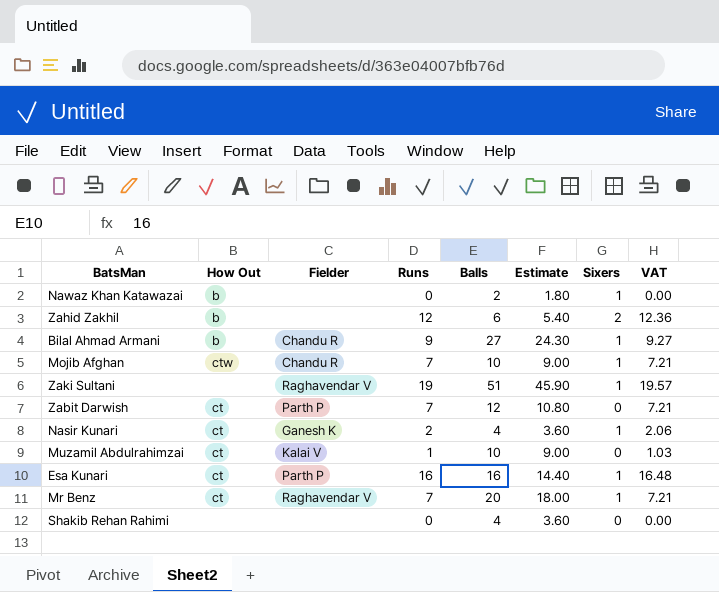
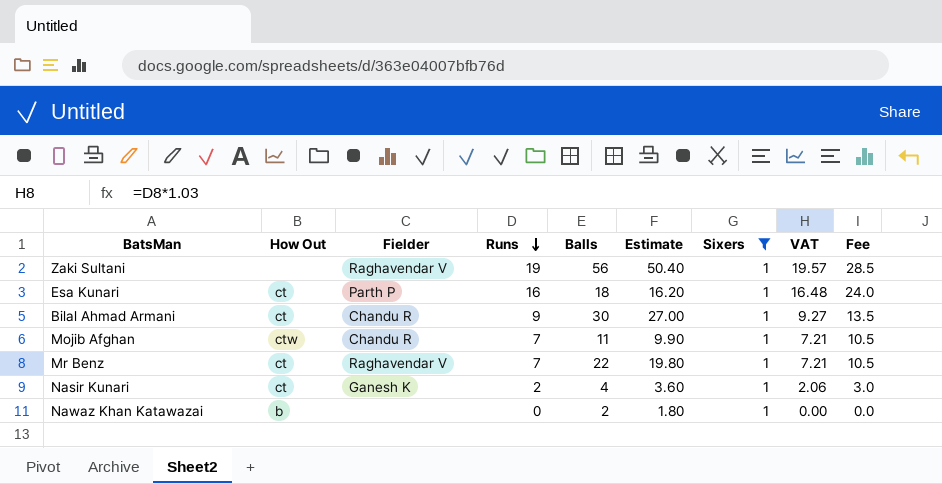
filter: none -> Sixers = 1
row order: none -> Runs descending
column Fee | formula: none -> [Runs] * 1.5
Zaki Sultani | Balls: 51 -> 56
Zaki Sultani | Estimate: 45.90 -> 50.40
Esa Kunari | Balls: 16 -> 18
Esa Kunari | Estimate: 14.40 -> 16.20
Bilal Ahmad Armani | How Out: b -> ct
Bilal Ahmad Armani | Balls: 27 -> 30
Bilal Ahmad Armani | Estimate: 24.30 -> 27.00
Mojib Afghan | Balls: 10 -> 11
Mojib Afghan | Estimate: 9.00 -> 9.90
Mr Benz | Balls: 20 -> 22
Mr Benz | Estimate: 18.00 -> 19.80

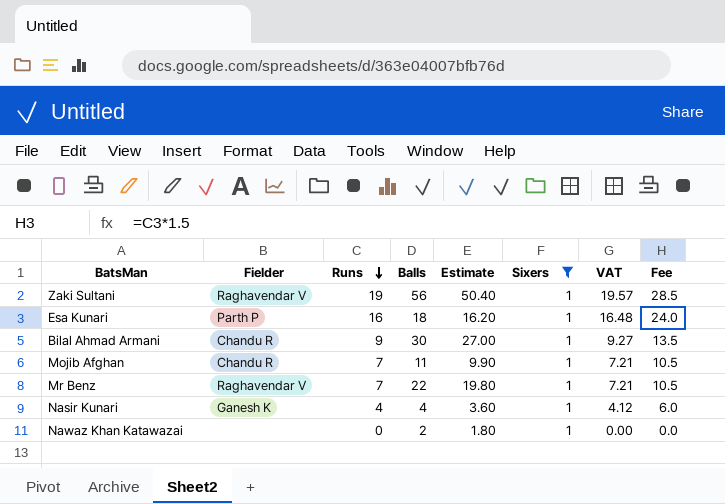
column How Out | position: 2 -> none
Nasir Kunari | Runs: 2 -> 4
Nasir Kunari | VAT: 2.06 -> 4.12
Nasir Kunari | Fee: 3.0 -> 6.0

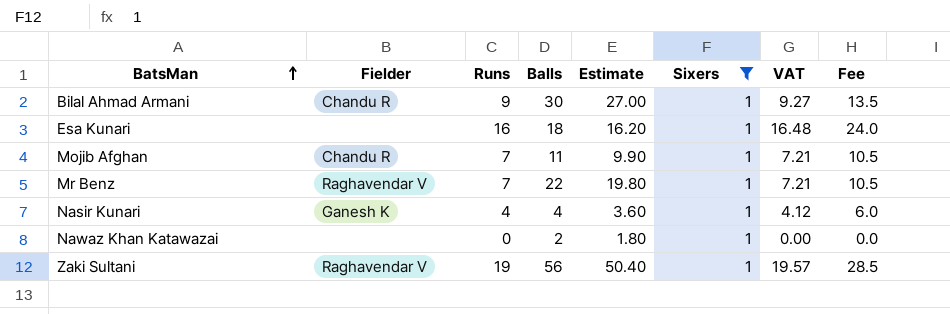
row order: Runs descending -> BatsMan ascending
Esa Kunari | Fielder: Parth P -> none

